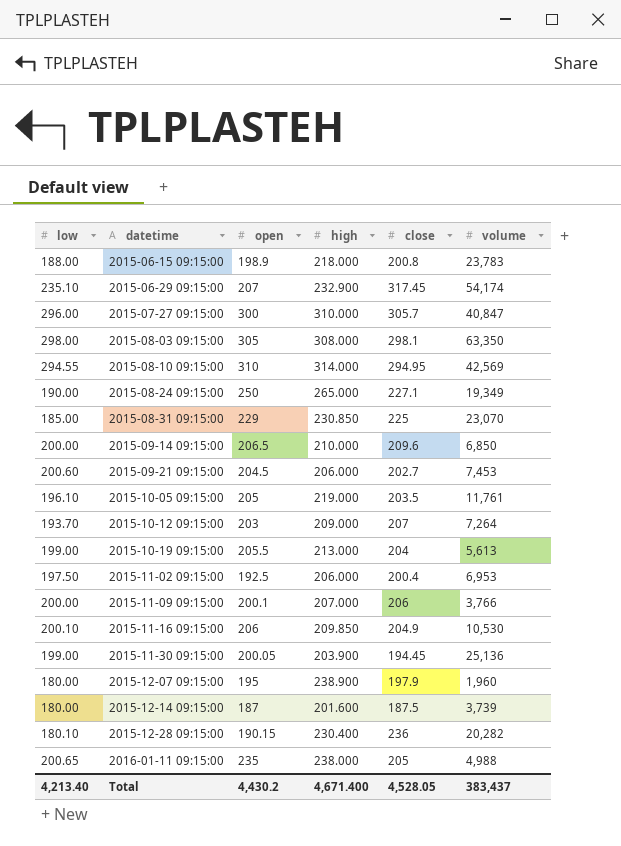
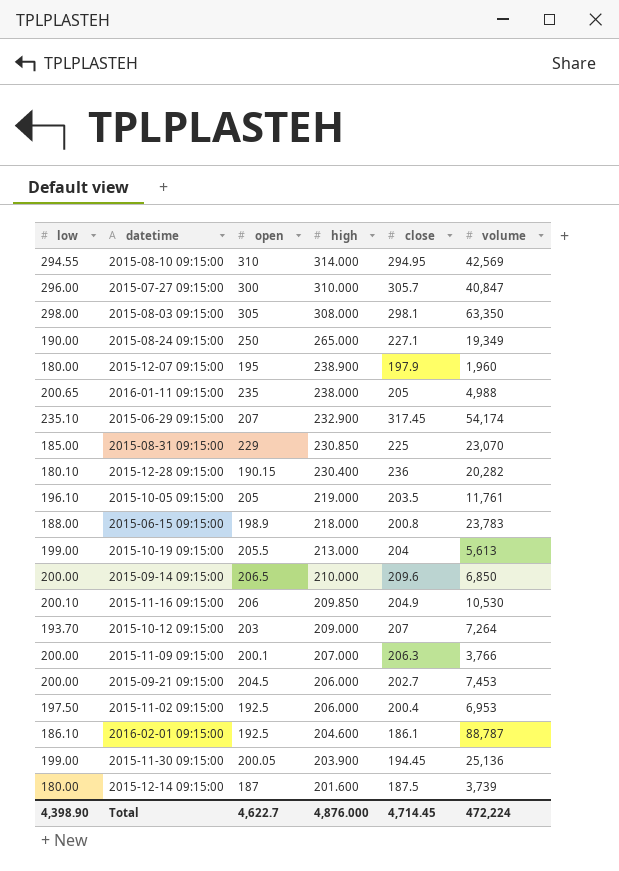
row order: datetime ascending -> high descending
2015-11-09 09:15:00 | close: 206 -> 206.3
2015-09-21 09:15:00 | low: 200.60 -> 200.00
row 2016-02-01 09:15:00: none -> 186.10 | 192.5 | 204.600 | 186.1 | 88,787
Total | low: 4,213.40 -> 4,398.90
Total | open: 4,430.2 -> 4,622.7
Total | high: 4,671.400 -> 4,876.000
Total | close: 4,528.05 -> 4,714.45
Total | volume: 383,437 -> 472,224

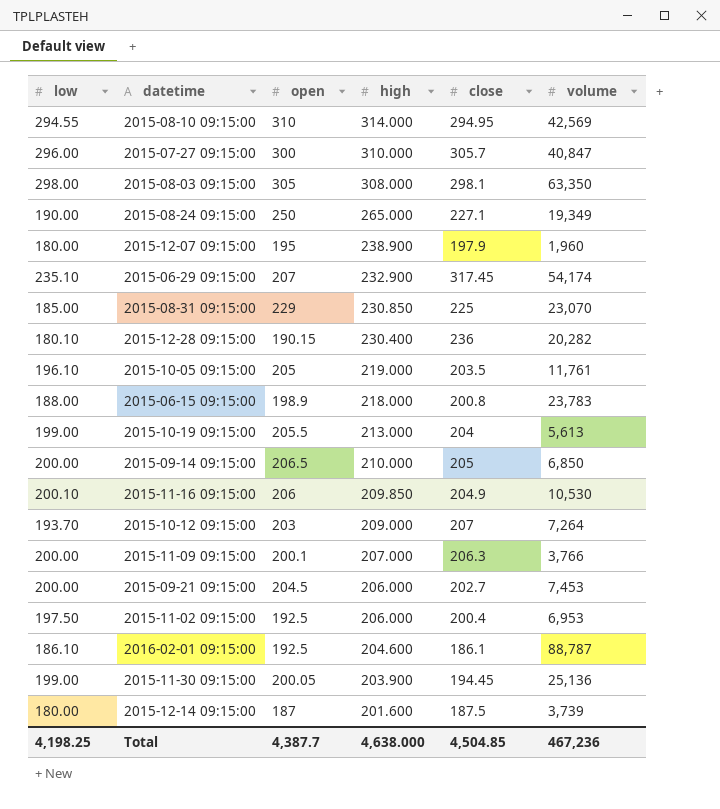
row 2016-01-11 09:15:00: 200.65 | 235 | 238.000 | 205 | 4,988 -> none
2015-09-14 09:15:00 | close: 209.6 -> 205
Total | low: 4,398.90 -> 4,198.25
Total | open: 4,622.7 -> 4,387.7
Total | high: 4,876.000 -> 4,638.000
Total | close: 4,714.45 -> 4,504.85
Total | volume: 472,224 -> 467,236

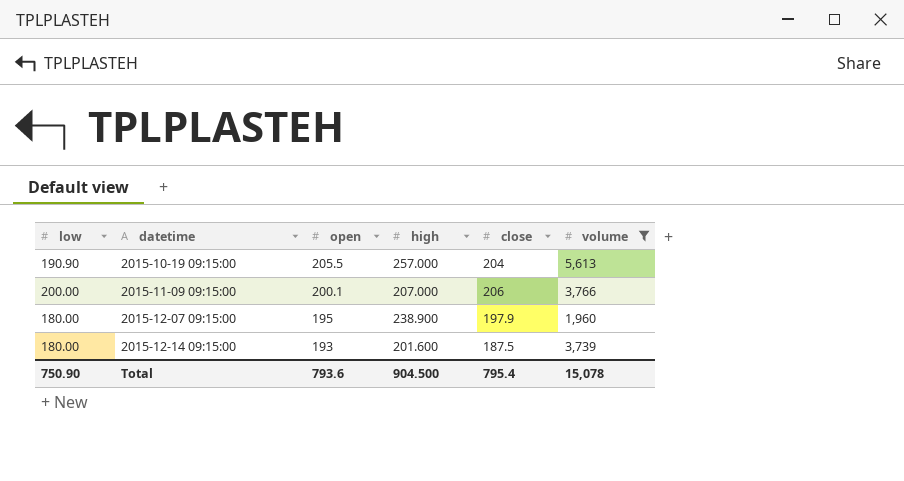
filter: none -> volume <= 5,613
row order: high descending -> datetime ascending
2015-10-19 09:15:00 | low: 199.00 -> 190.90
2015-10-19 09:15:00 | high: 213.000 -> 257.000
2015-11-09 09:15:00 | close: 206.3 -> 206
2015-12-14 09:15:00 | open: 187 -> 193
Total | low: 4,198.25 -> 750.90
Total | open: 4,387.7 -> 793.6
Total | high: 4,638.000 -> 904.500
Total | close: 4,504.85 -> 795.4
Total | volume: 467,236 -> 15,078

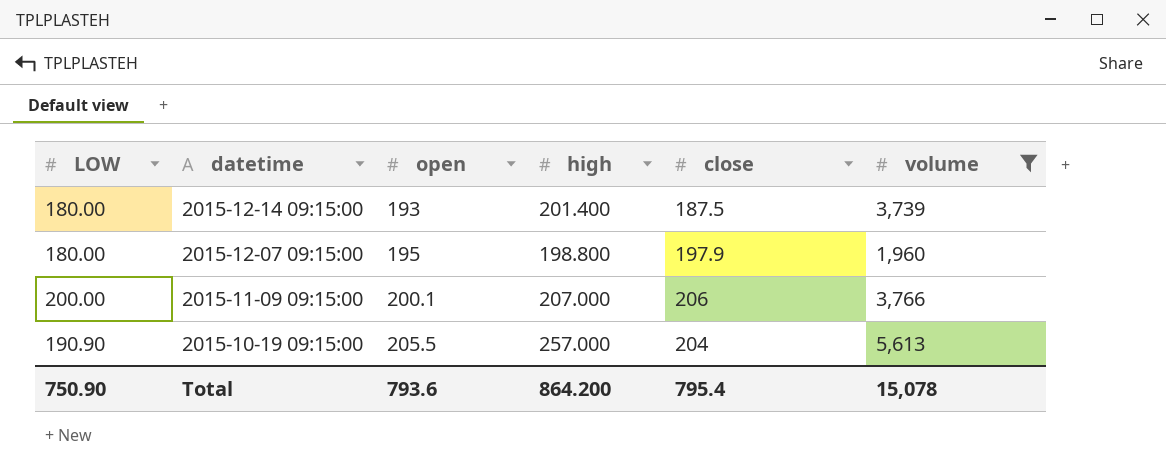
row order: datetime ascending -> datetime descending
column name: low -> LOW
2015-12-14 09:15:00 | high: 201.600 -> 201.400
2015-12-07 09:15:00 | high: 238.900 -> 198.800
Total | high: 904.500 -> 864.200

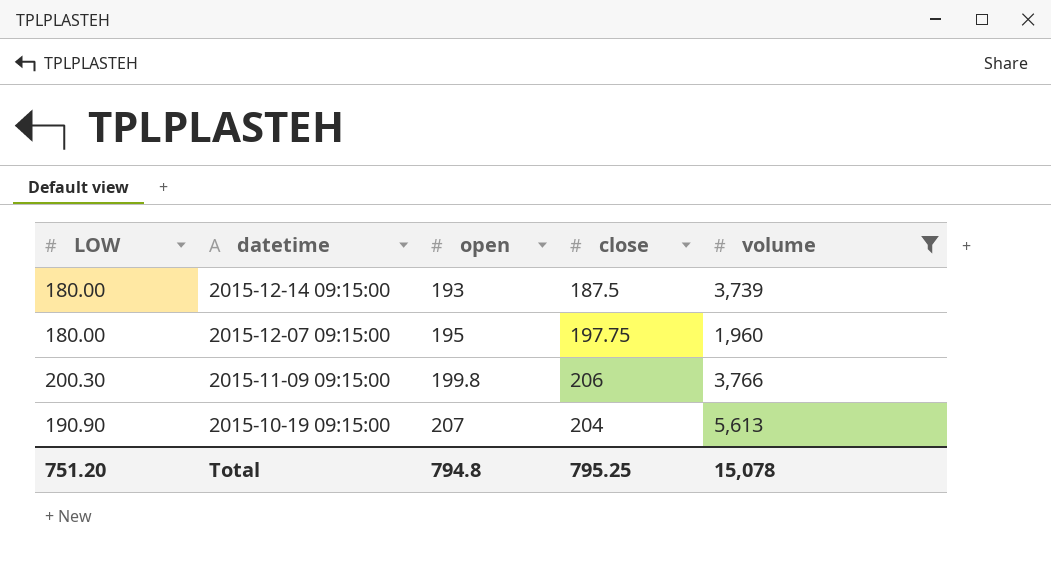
column high | position: 4 -> none
2015-12-07 09:15:00 | close: 197.9 -> 197.75
2015-11-09 09:15:00 | LOW: 200.00 -> 200.30
2015-11-09 09:15:00 | open: 200.1 -> 199.8
2015-10-19 09:15:00 | open: 205.5 -> 207
Total | LOW: 750.90 -> 751.20
Total | open: 793.6 -> 794.8
Total | close: 795.4 -> 795.25

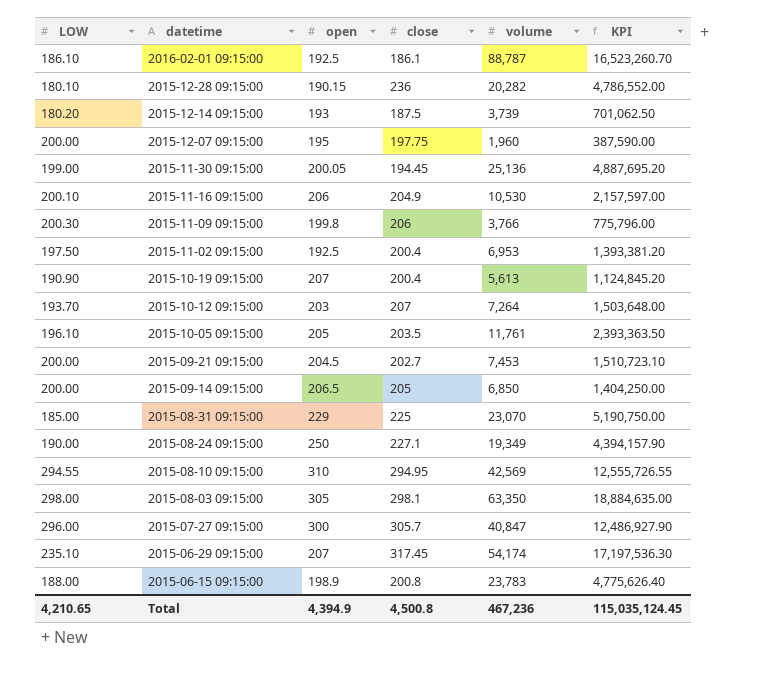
filter: volume <= 5,613 -> none
column KPI | formula: none -> [close] * [volume]
2015-12-14 09:15:00 | LOW: 180.00 -> 180.20
2015-12-07 09:15:00 | LOW: 180.00 -> 200.00
2015-10-19 09:15:00 | close: 204 -> 200.4
Total | LOW: 751.20 -> 4,210.65
Total | open: 794.8 -> 4,394.9
Total | close: 795.25 -> 4,500.8
Total | volume: 15,078 -> 467,236

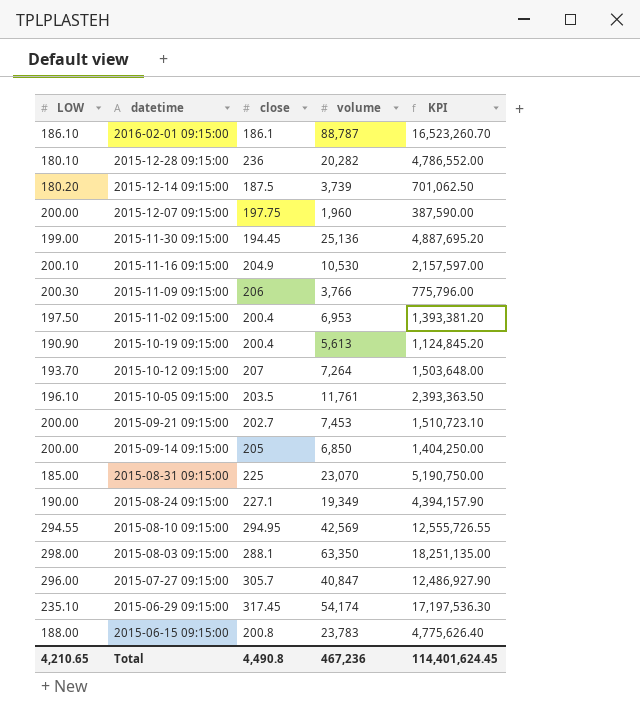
column open | position: 3 -> none
2015-08-03 09:15:00 | close: 298.1 -> 288.1
2015-08-03 09:15:00 | KPI: 18,884,635.00 -> 18,251,135.00
Total | close: 4,500.8 -> 4,490.8
Total | KPI: 115,035,124.45 -> 114,401,624.45

